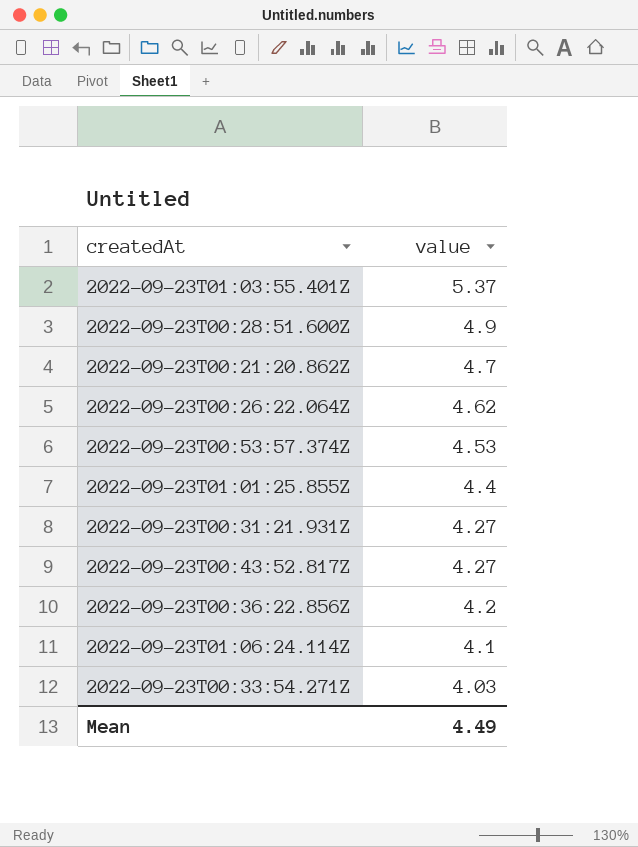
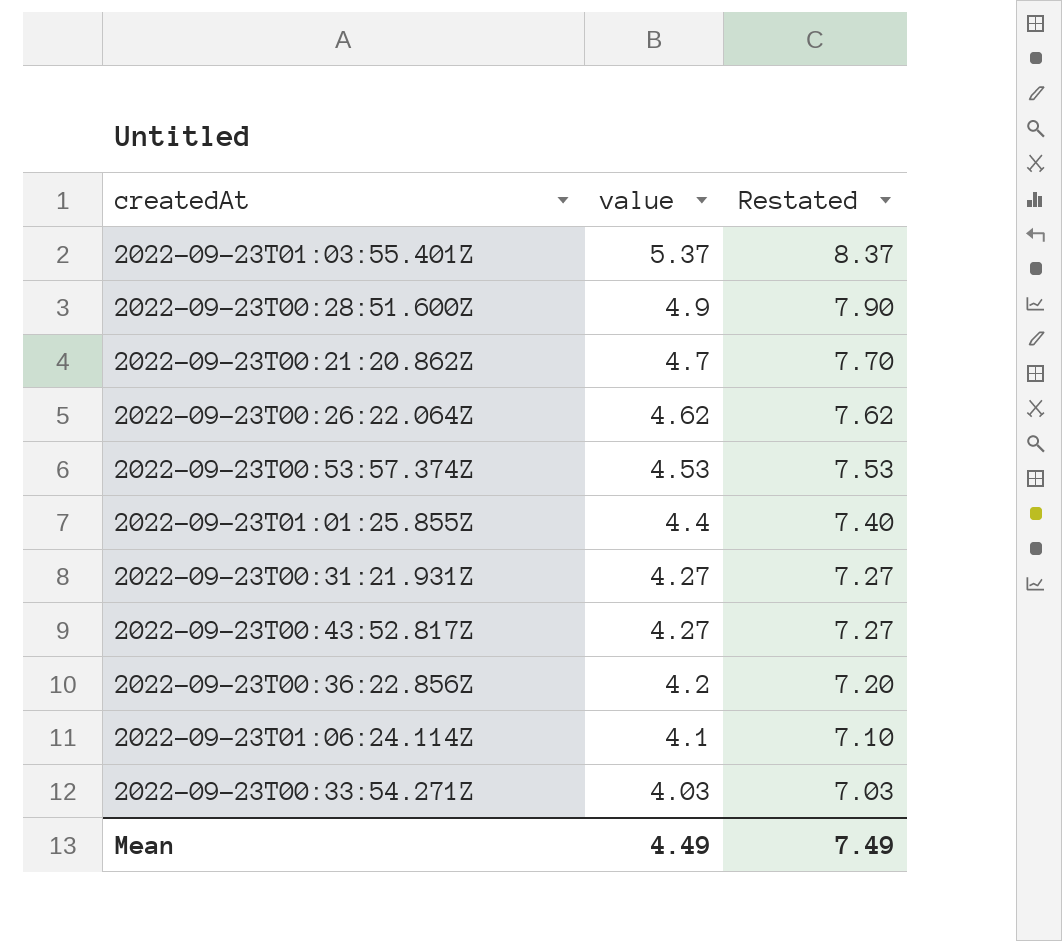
column Restated | formula: none -> [value] + 3

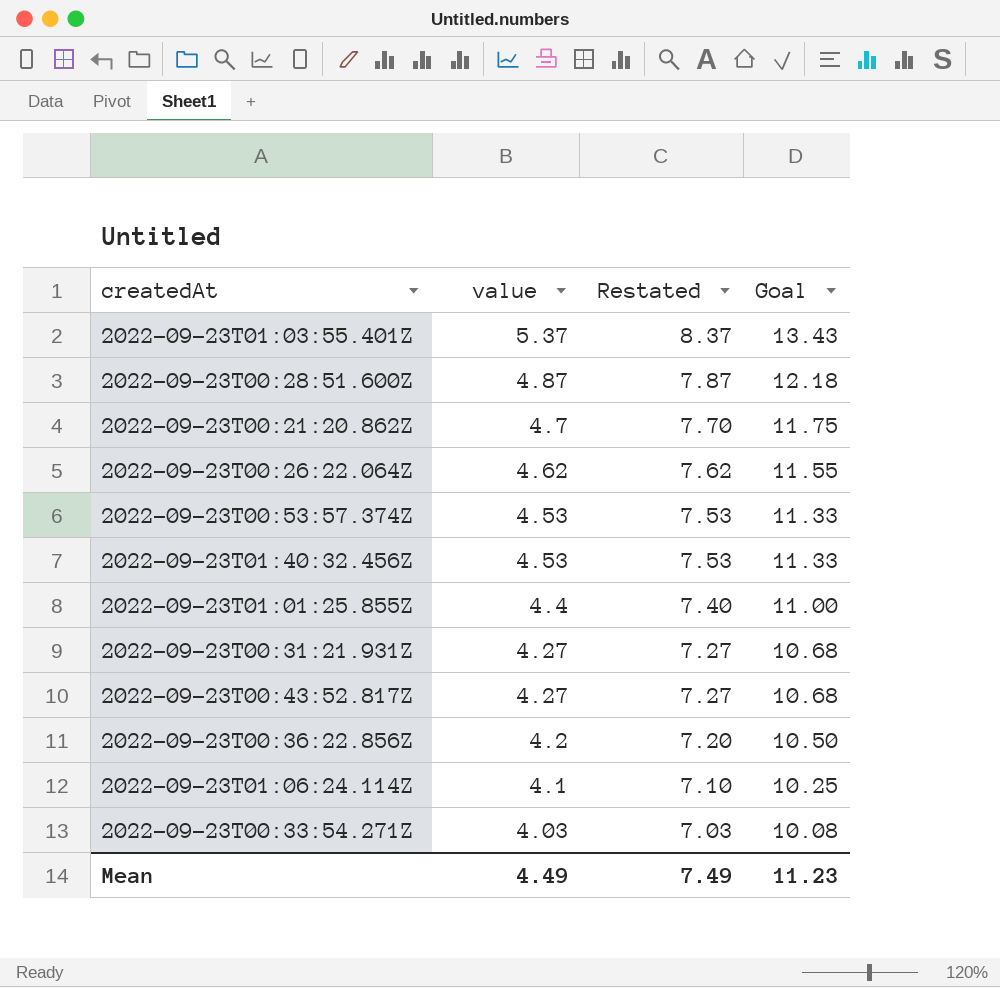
column Goal | formula: none -> [value] * 2.5
2022-09-23T00:28:51.600Z | value: 4.9 -> 4.87
2022-09-23T00:28:51.600Z | Restated: 7.90 -> 7.87
row 2022-09-23T01:40:32.456Z: none -> 4.53 | 7.53 | 11.33

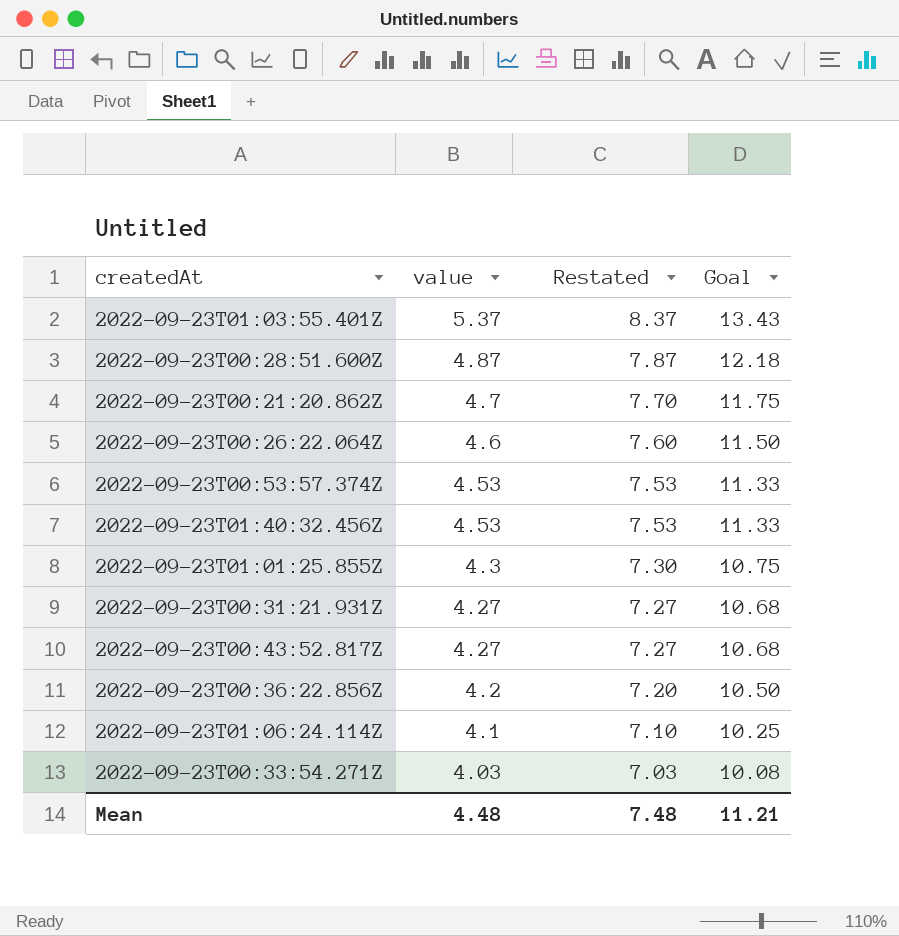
2022-09-23T00:26:22.064Z | value: 4.62 -> 4.6
2022-09-23T00:26:22.064Z | Restated: 7.62 -> 7.60
2022-09-23T00:26:22.064Z | Goal: 11.55 -> 11.50
2022-09-23T01:01:25.855Z | value: 4.4 -> 4.3
2022-09-23T01:01:25.855Z | Restated: 7.40 -> 7.30
2022-09-23T01:01:25.855Z | Goal: 11.00 -> 10.75
Mean | value: 4.49 -> 4.48
Mean | Restated: 7.49 -> 7.48
Mean | Goal: 11.23 -> 11.21

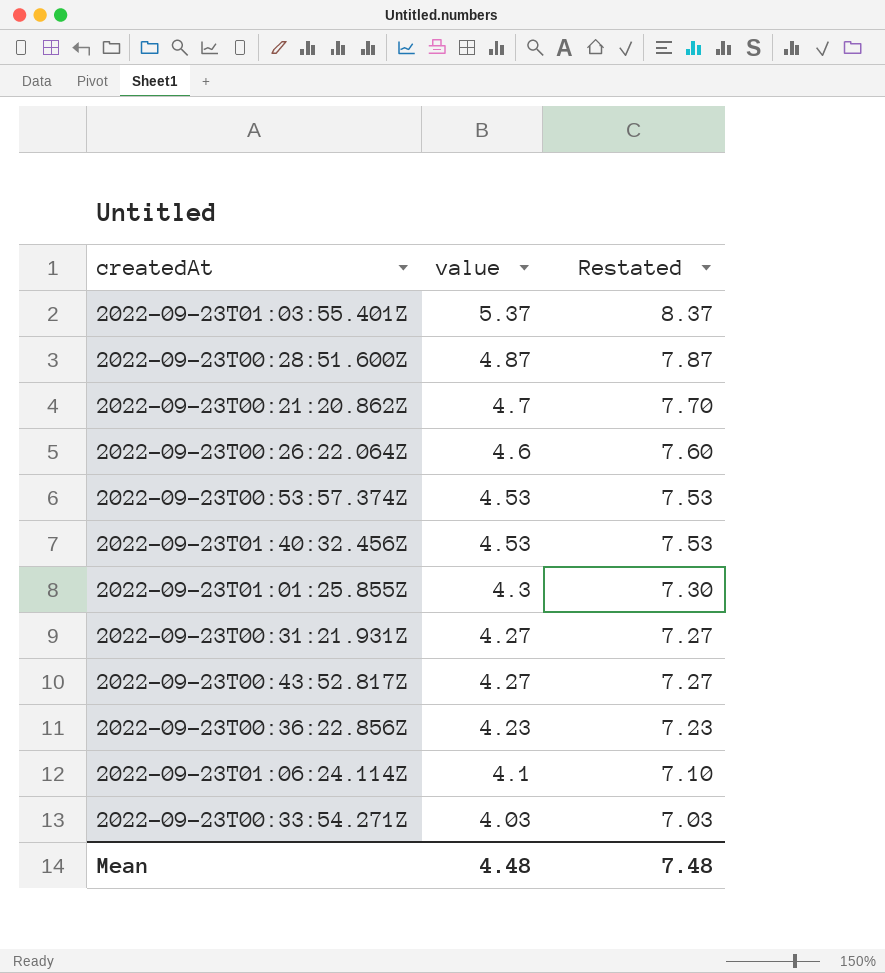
column Goal | formula: [value] * 2.5 -> none
2022-09-23T00:36:22.856Z | value: 4.2 -> 4.23
2022-09-23T00:36:22.856Z | Restated: 7.20 -> 7.23

